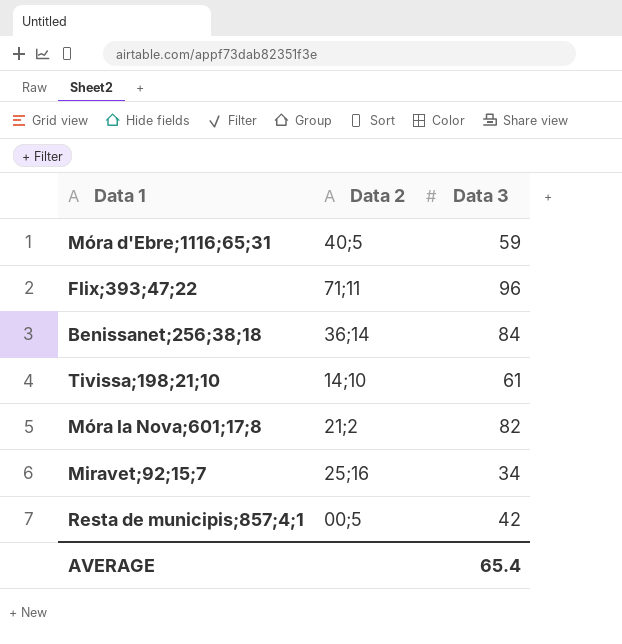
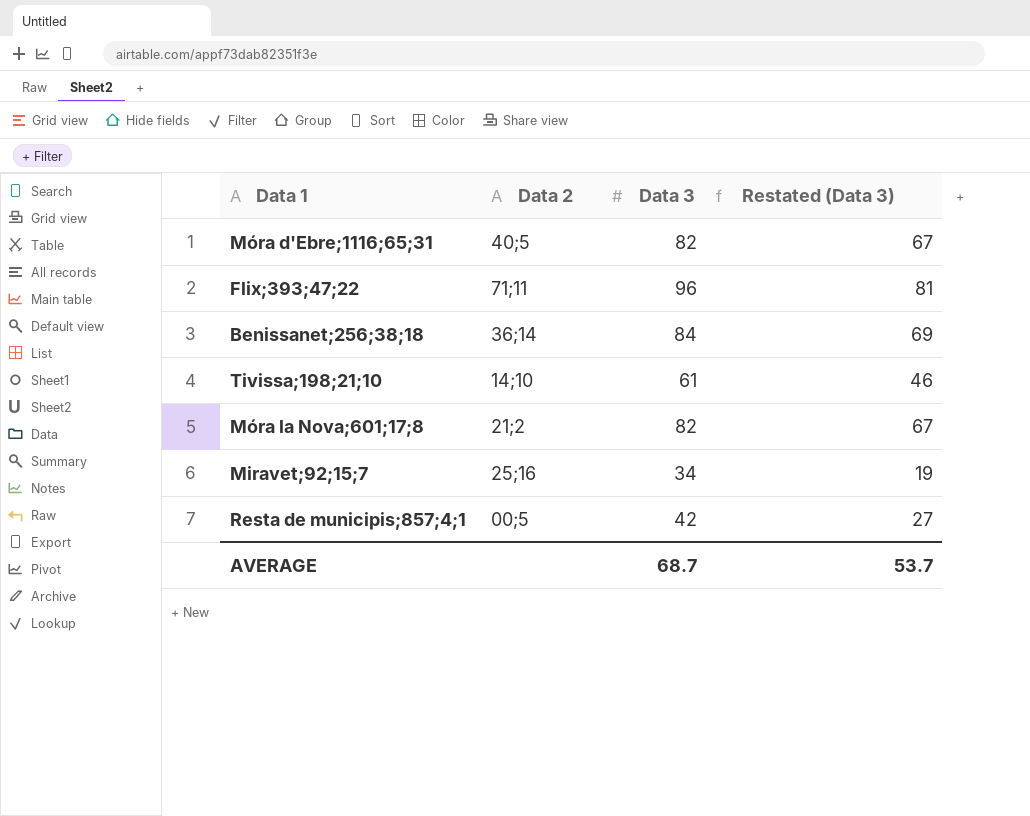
column Restated (Data 3) | formula: none -> [Data 3] - 15
Móra d'Ebre;1116;65;31 | Data 3: 59 -> 82
AVERAGE | Data 3: 65.4 -> 68.7

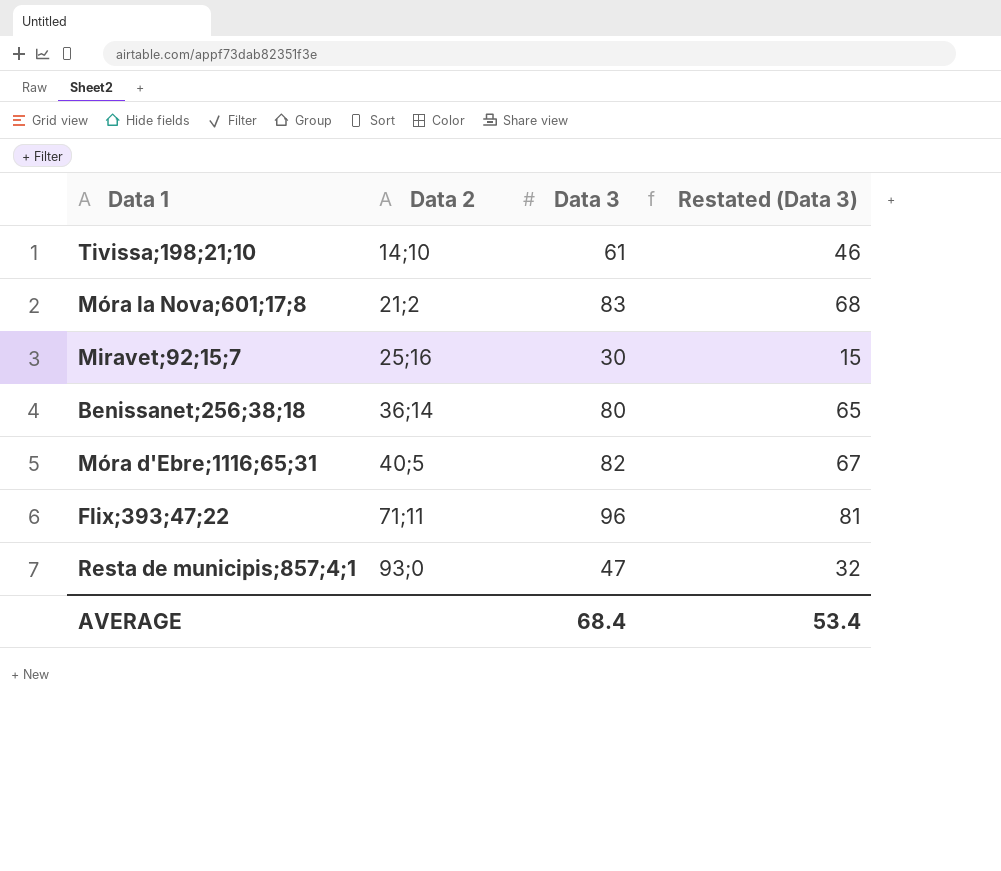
row order: none -> Data 2 ascending
Móra la Nova;601;17;8 | Data 3: 82 -> 83
Móra la Nova;601;17;8 | Restated (Data 3): 67 -> 68
Miravet;92;15;7 | Data 3: 34 -> 30
Miravet;92;15;7 | Restated (Data 3): 19 -> 15
Benissanet;256;38;18 | Data 3: 84 -> 80
Benissanet;256;38;18 | Restated (Data 3): 69 -> 65
Resta de municipis;857;4;1 | Data 2: 00;5 -> 93;0
Resta de municipis;857;4;1 | Data 3: 42 -> 47
Resta de municipis;857;4;1 | Restated (Data 3): 27 -> 32
AVERAGE | Data 3: 68.7 -> 68.4
AVERAGE | Restated (Data 3): 53.7 -> 53.4

